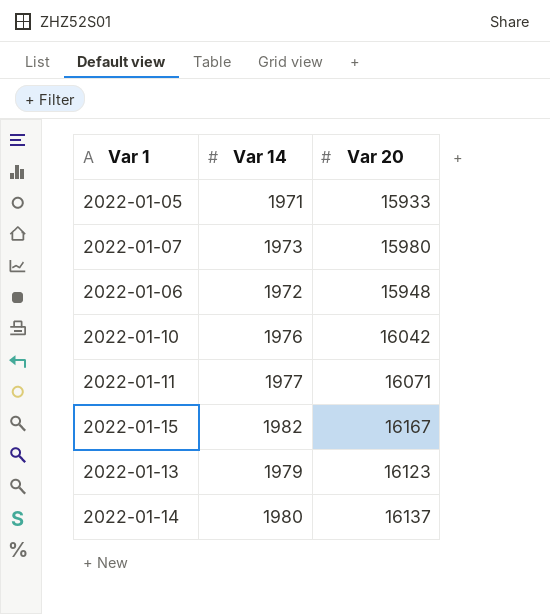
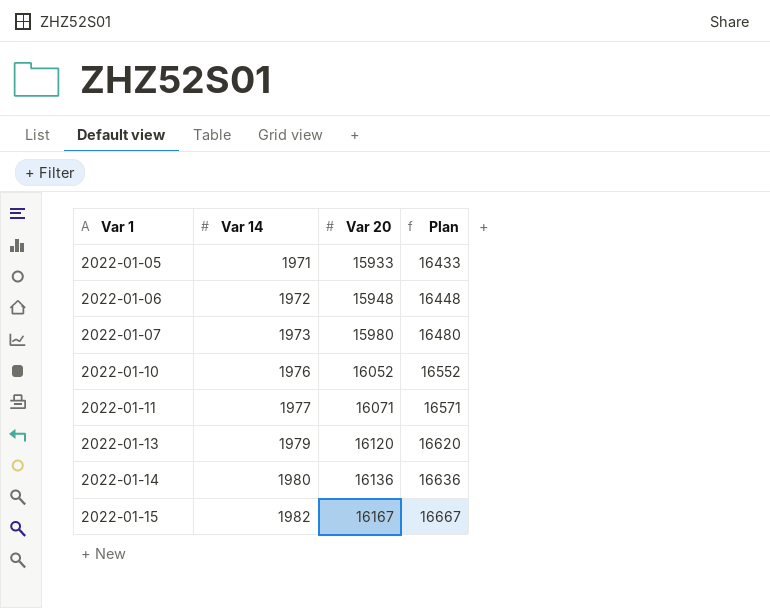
row order: none -> Var 1 ascending
column Plan | formula: none -> [Var 20] + 500
2022-01-10 | Var 20: 16042 -> 16052
2022-01-13 | Var 20: 16123 -> 16120
2022-01-14 | Var 20: 16137 -> 16136

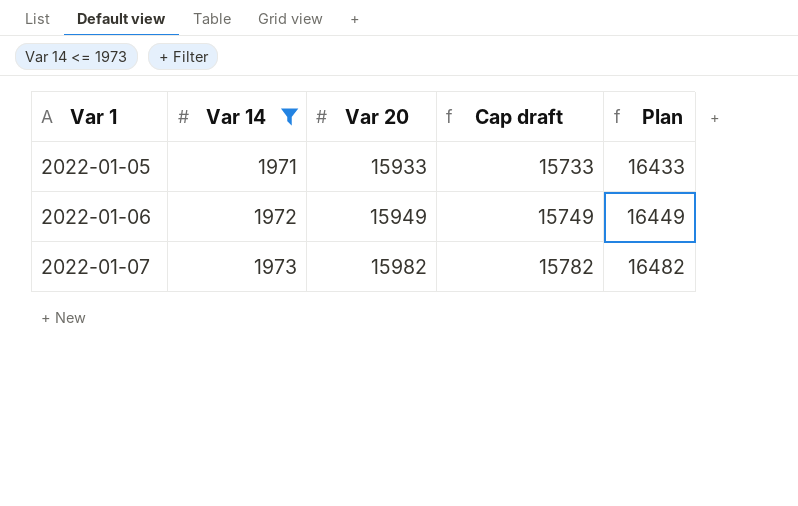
filter: none -> Var 14 <= 1973
column Cap draft | formula: none -> [Var 20] - 200
2022-01-06 | Var 20: 15948 -> 15949
2022-01-06 | Plan: 16448 -> 16449
2022-01-07 | Var 20: 15980 -> 15982
2022-01-07 | Plan: 16480 -> 16482

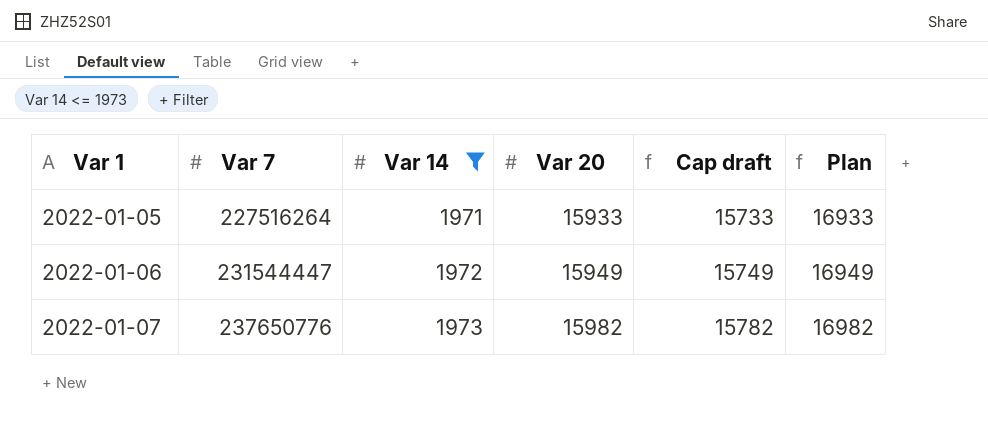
column Var 7 | position: none -> 2
column Plan | formula: [Var 20] + 500 -> [Var 20] + 1000

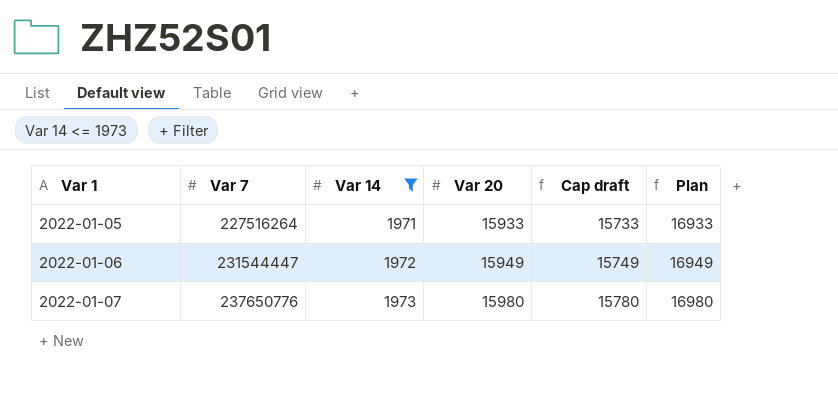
2022-01-07 | Var 20: 15982 -> 15980
2022-01-07 | Cap draft: 15782 -> 15780
2022-01-07 | Plan: 16982 -> 16980

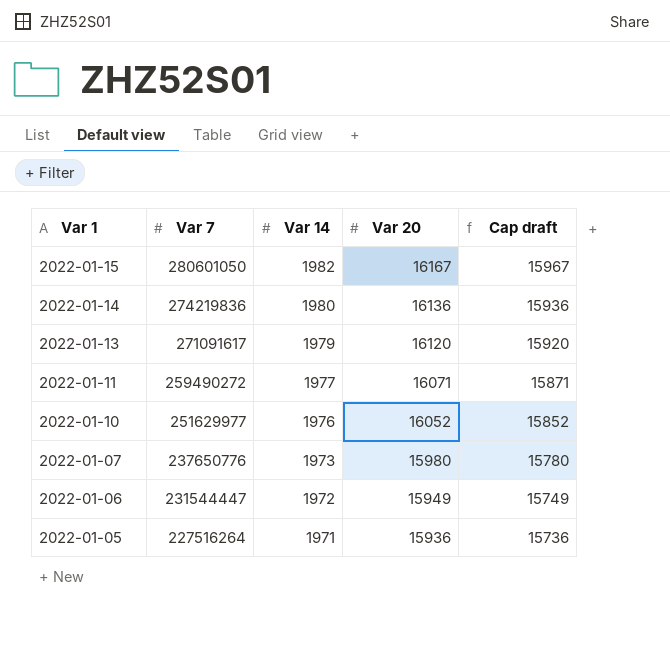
filter: Var 14 <= 1973 -> none
row order: Var 1 ascending -> Var 1 descending
column Plan | formula: [Var 20] + 1000 -> none
2022-01-05 | Var 20: 15933 -> 15936
2022-01-05 | Cap draft: 15733 -> 15736

